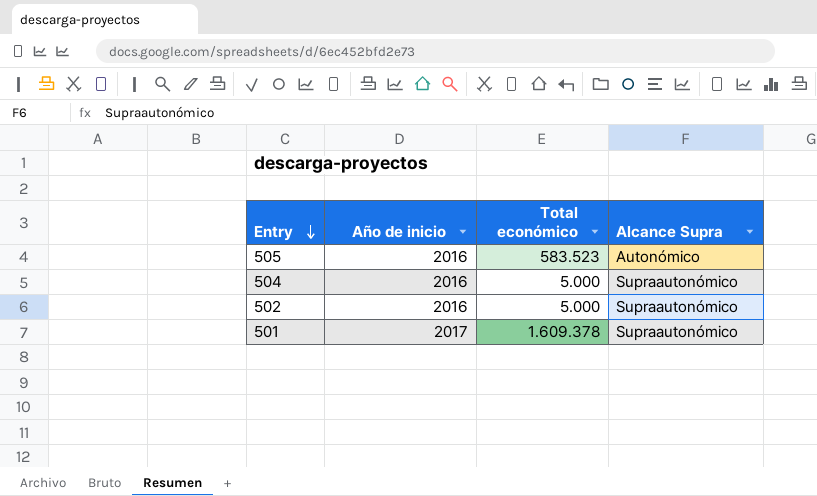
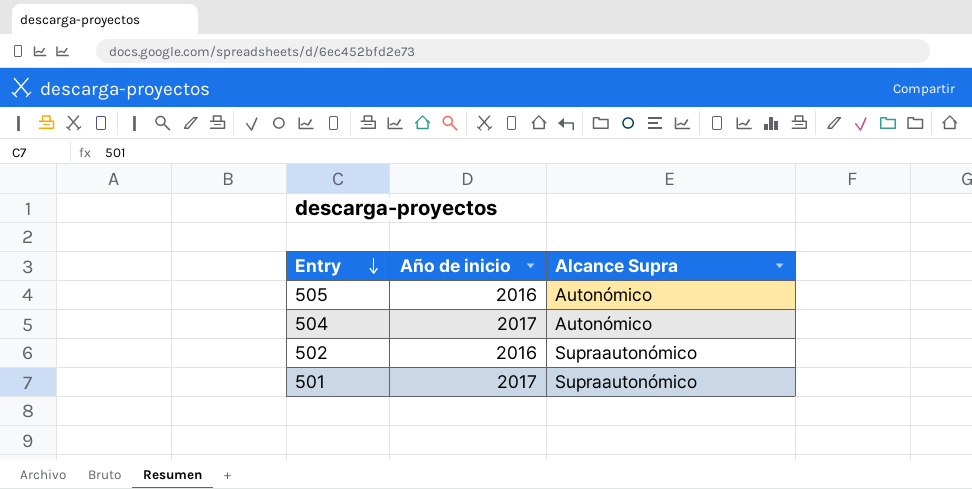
column Total económico | position: 3 -> none
504 | Año de inicio: 2016 -> 2017
504 | Alcance Supra: Supraautonómico -> Autonómico

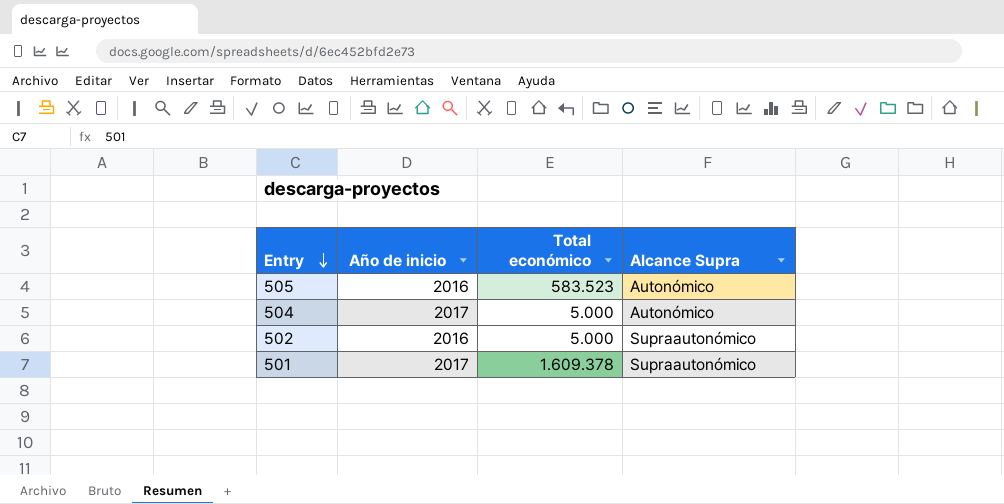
column Total económico | position: none -> 3

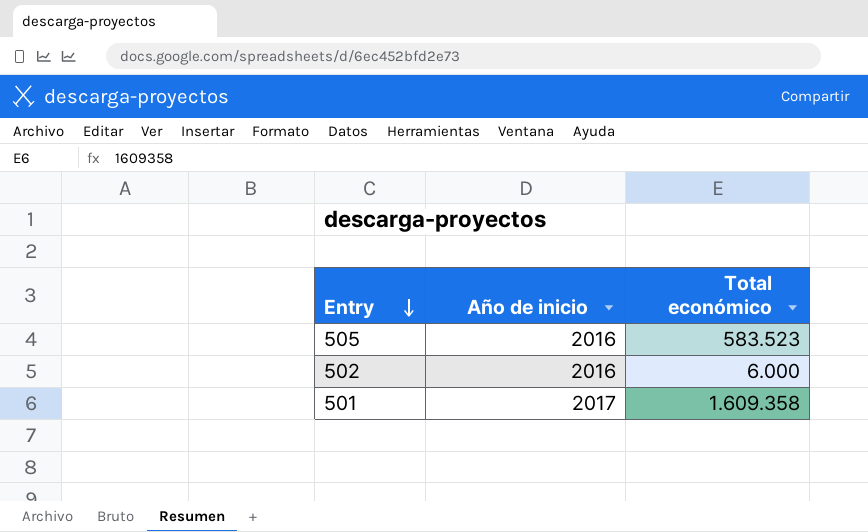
column Alcance Supra | position: 4 -> none
row 504: 2017 | 5.000 | Autonómico -> none
502 | Total económico: 5.000 -> 6.000
501 | Total económico: 1.609.378 -> 1.609.358

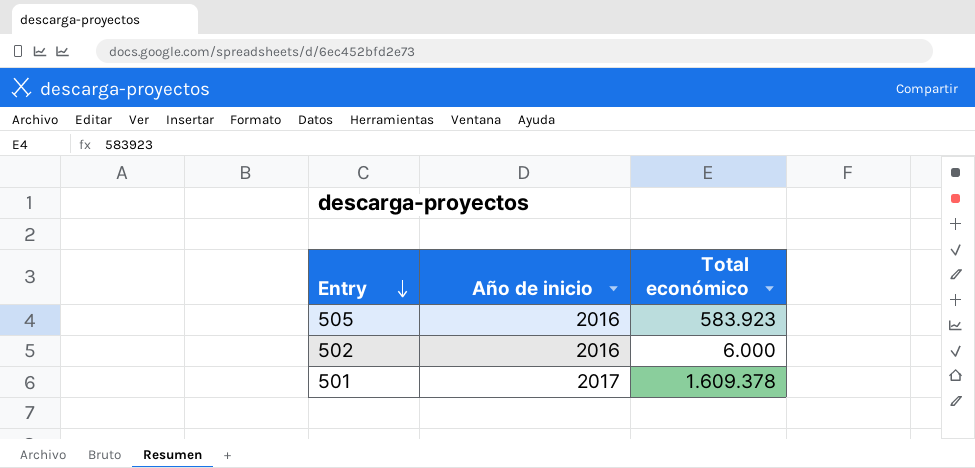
505 | Total económico: 583.523 -> 583.923
501 | Total económico: 1.609.358 -> 1.609.378

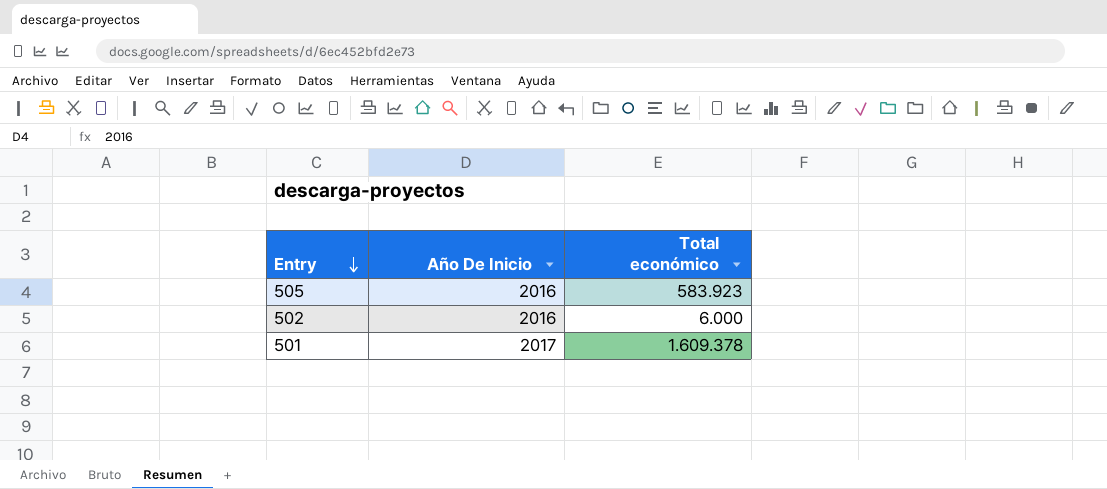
column name: Año de inicio -> Año De Inicio

